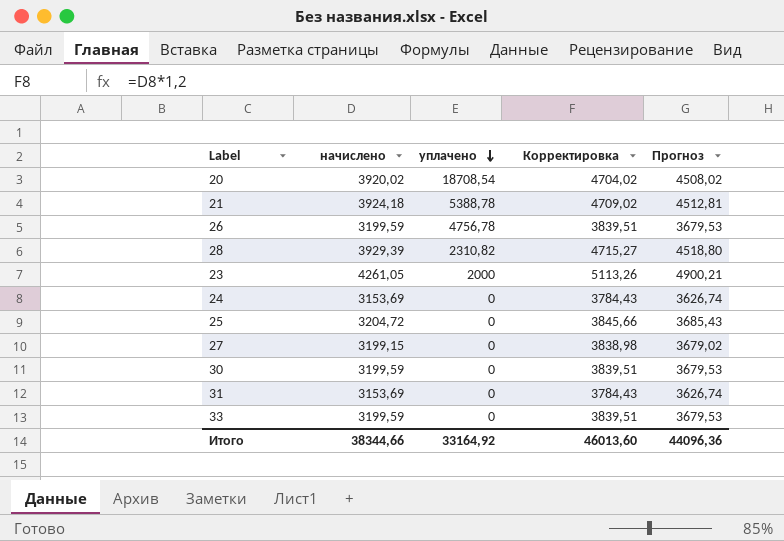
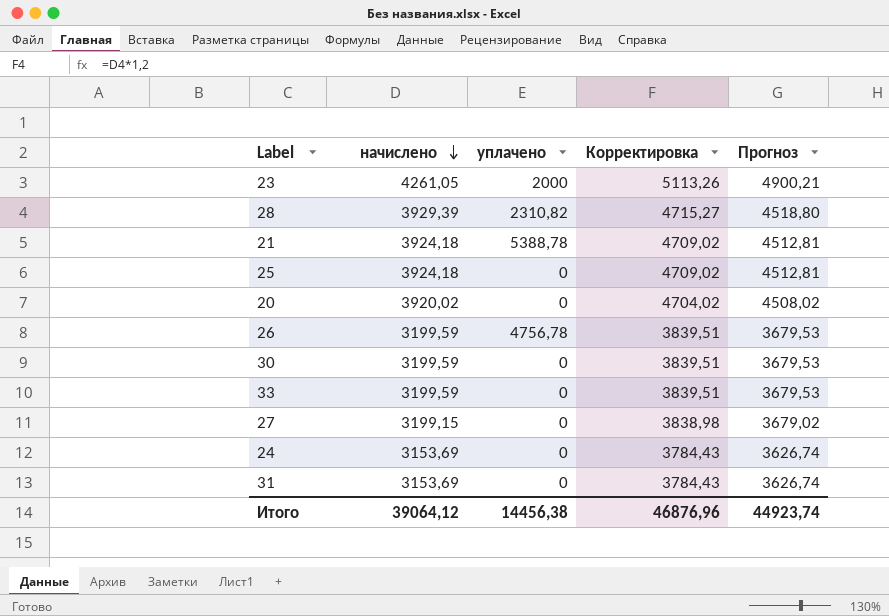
row order: уплачено descending -> начислено descending
25 | начислено: 3204,72 -> 3924,18
25 | Корректировка: 3845,66 -> 4709,02
25 | Прогноз: 3685,43 -> 4512,81
20 | уплачено: 18708,54 -> 0
Итого | начислено: 38344,66 -> 39064,12
Итого | уплачено: 33164,92 -> 14456,38
Итого | Корректировка: 46013,60 -> 46876,96
Итого | Прогноз: 44096,36 -> 44923,74

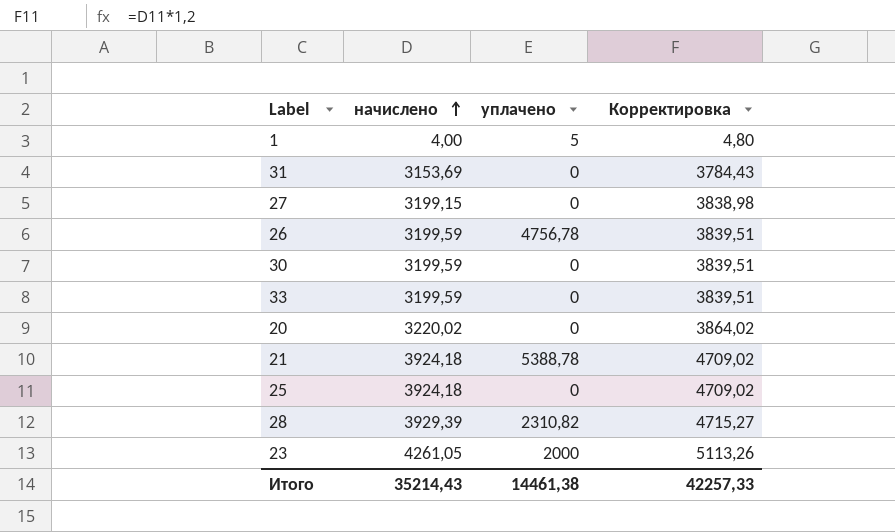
row order: начислено descending -> начислено ascending
column Прогноз | formula: [начислено] * 1,15 -> none
row 24: 3153,69 | 0 | 3784,43 | 3626,74 -> none
row 1: none -> 4,00 | 5 | 4,80
20 | начислено: 3920,02 -> 3220,02
20 | Корректировка: 4704,02 -> 3864,02
Итого | начислено: 39064,12 -> 35214,43
Итого | уплачено: 14456,38 -> 14461,38
Итого | Корректировка: 46876,96 -> 42257,33

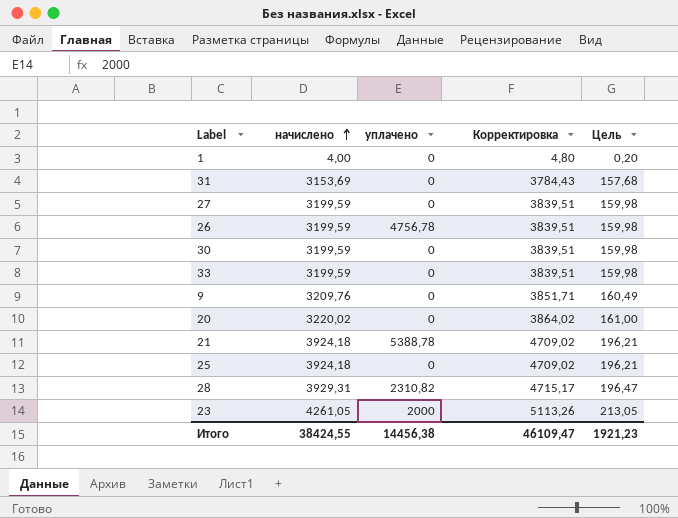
column Цель | formula: none -> [начислено] * 0,05
1 | уплачено: 5 -> 0
27 | начислено: 3199,15 -> 3199,59
27 | Корректировка: 3838,98 -> 3839,51
row 9: none -> 3209,76 | 0 | 3851,71 | 160,49
28 | начислено: 3929,39 -> 3929,31
28 | Корректировка: 4715,27 -> 4715,17
Итого | начислено: 35214,43 -> 38424,55
Итого | уплачено: 14461,38 -> 14456,38
Итого | Корректировка: 42257,33 -> 46109,47

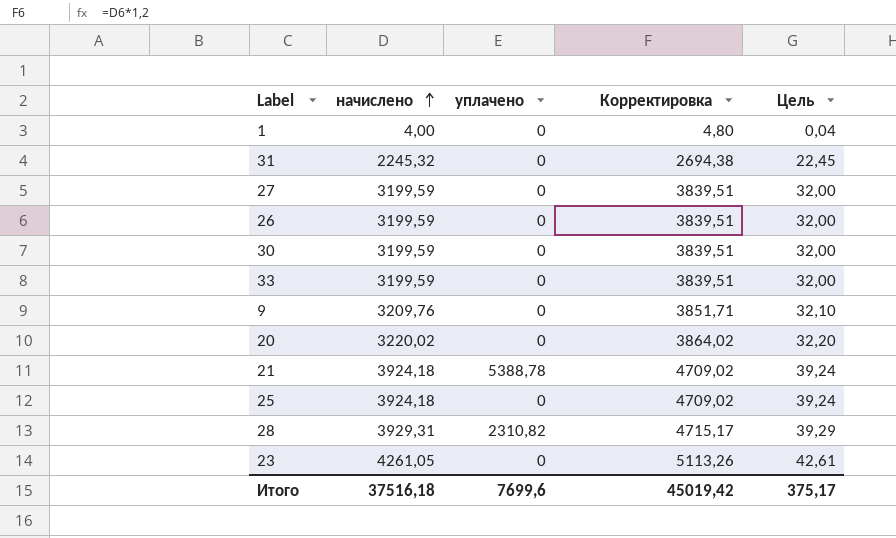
column Цель | formula: [начислено] * 0,05 -> [начислено] * 0,01
31 | начислено: 3153,69 -> 2245,32
31 | Корректировка: 3784,43 -> 2694,38
26 | уплачено: 4756,78 -> 0
23 | уплачено: 2000 -> 0
Итого | начислено: 38424,55 -> 37516,18
Итого | уплачено: 14456,38 -> 7699,6
Итого | Корректировка: 46109,47 -> 45019,42
Итого | Цель: 1921,23 -> 375,17

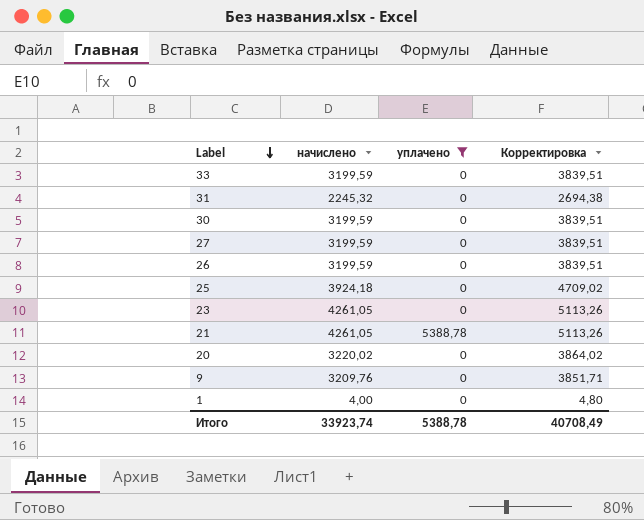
filter: none -> уплачено != 2310,82
row order: начислено ascending -> Label descending
column Цель | formula: [начислено] * 0,01 -> none
21 | начислено: 3924,18 -> 4261,05
21 | Корректировка: 4709,02 -> 5113,26
Итого | начислено: 37516,18 -> 33923,74
Итого | уплачено: 7699,6 -> 5388,78
Итого | Корректировка: 45019,42 -> 40708,49

